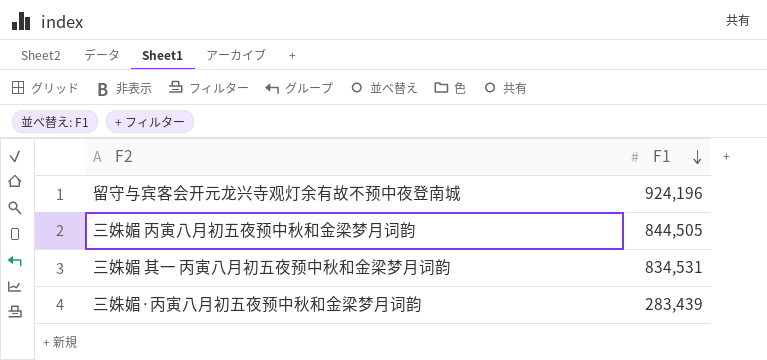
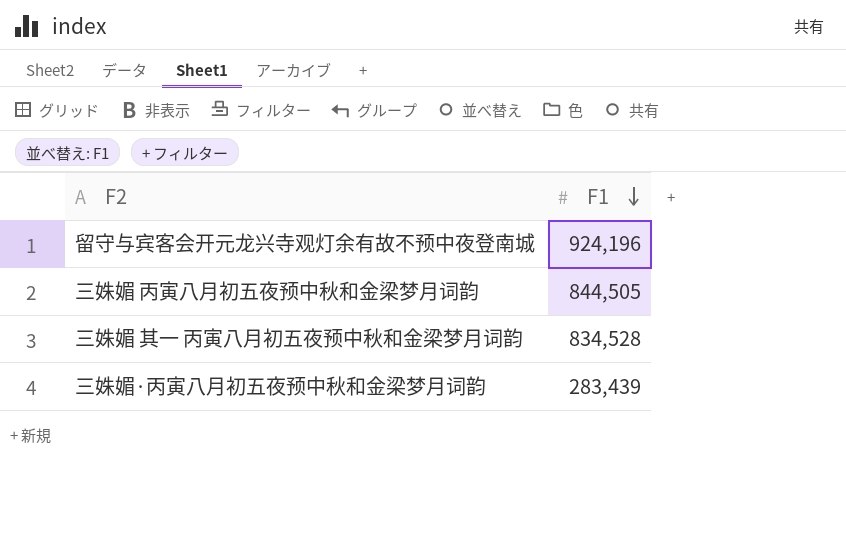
三姝媚 其一 丙寅八月初五夜预中秋和金梁梦月词韵 | F1: 834,531 -> 834,528

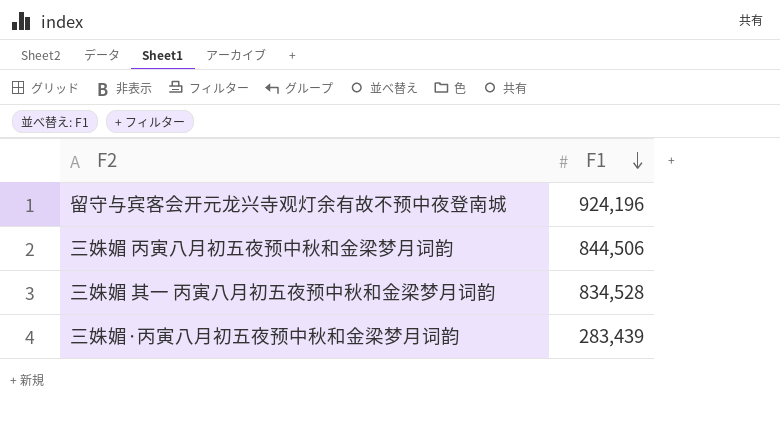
三姝媚 丙寅八月初五夜预中秋和金梁梦月词韵 | F1: 844,505 -> 844,506

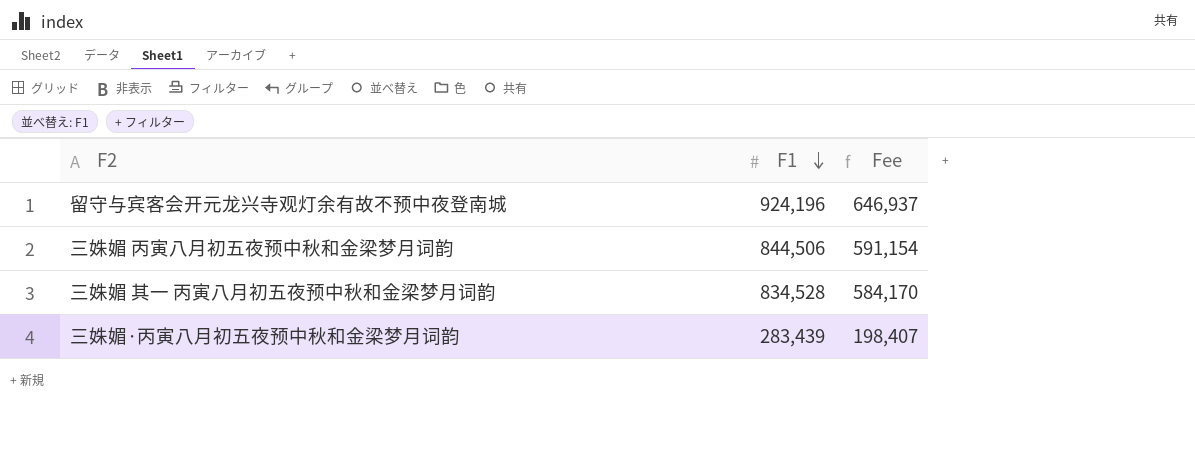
column Fee | formula: none -> [F1] * 0.7

